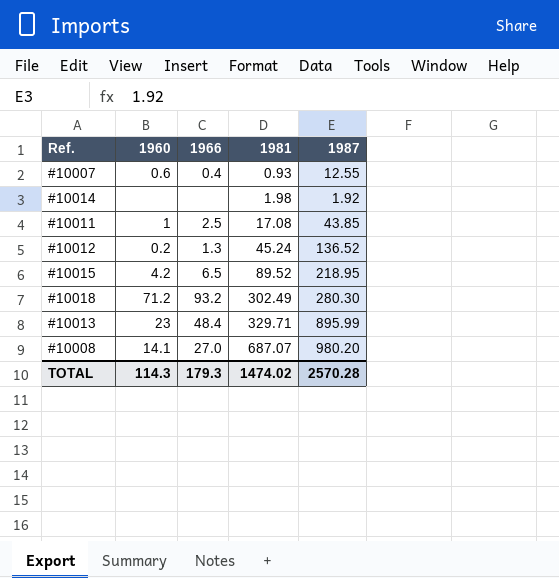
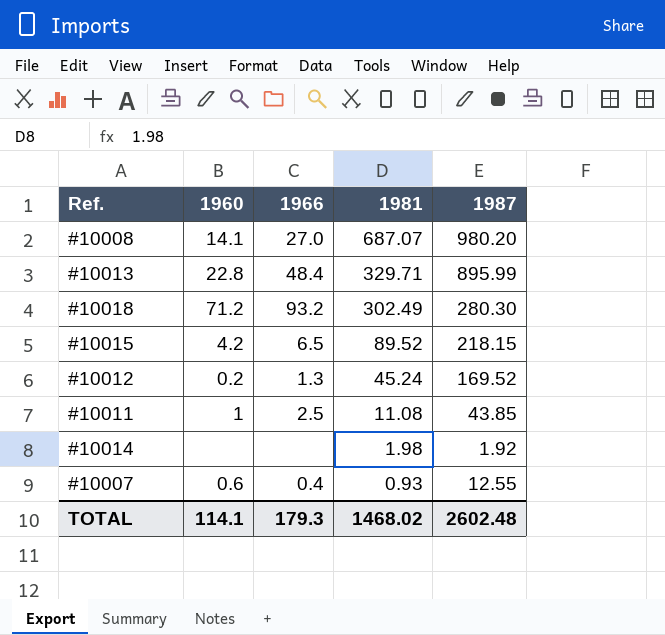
row order: 1981 ascending -> 1981 descending
#10013 | 1960: 23 -> 22.8
#10015 | 1987: 218.95 -> 218.15
#10012 | 1987: 136.52 -> 169.52
#10011 | 1981: 17.08 -> 11.08
TOTAL | 1960: 114.3 -> 114.1
TOTAL | 1981: 1474.02 -> 1468.02
TOTAL | 1987: 2570.28 -> 2602.48

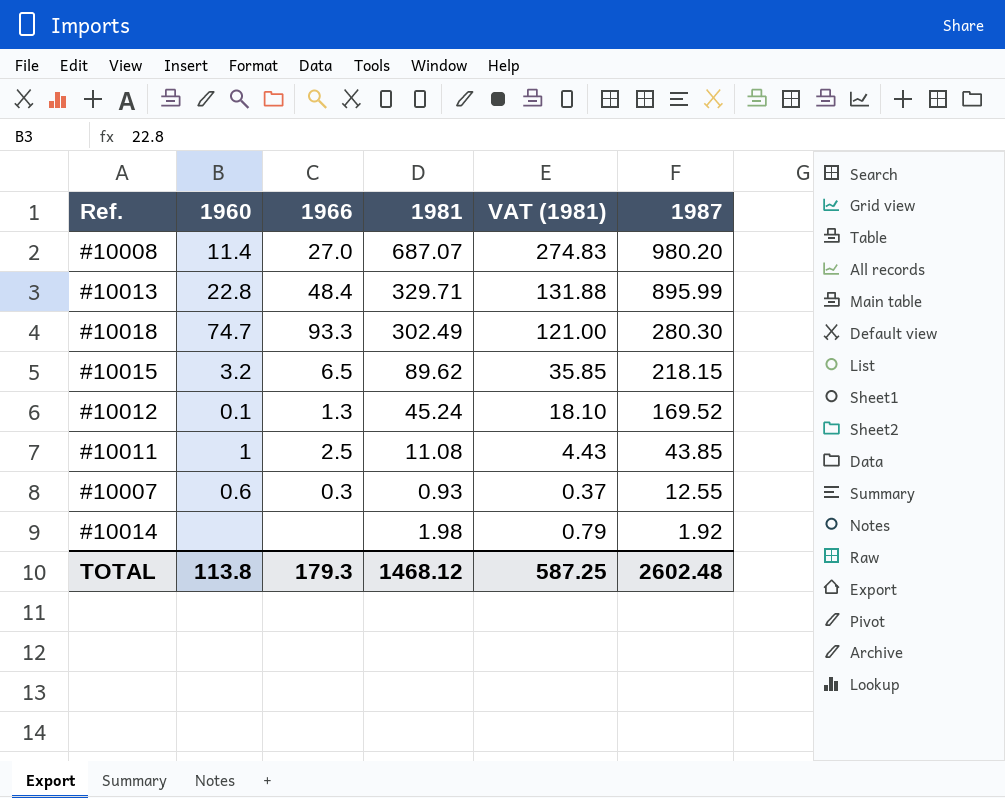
row order: 1981 descending -> 1987 descending
column VAT (1981) | formula: none -> [1981] * 0.4
#10008 | 1960: 14.1 -> 11.4
#10018 | 1960: 71.2 -> 74.7
#10018 | 1966: 93.2 -> 93.3
#10015 | 1960: 4.2 -> 3.2
#10015 | 1981: 89.52 -> 89.62
#10012 | 1960: 0.2 -> 0.1
#10007 | 1966: 0.4 -> 0.3
TOTAL | 1960: 114.1 -> 113.8
TOTAL | 1981: 1468.02 -> 1468.12

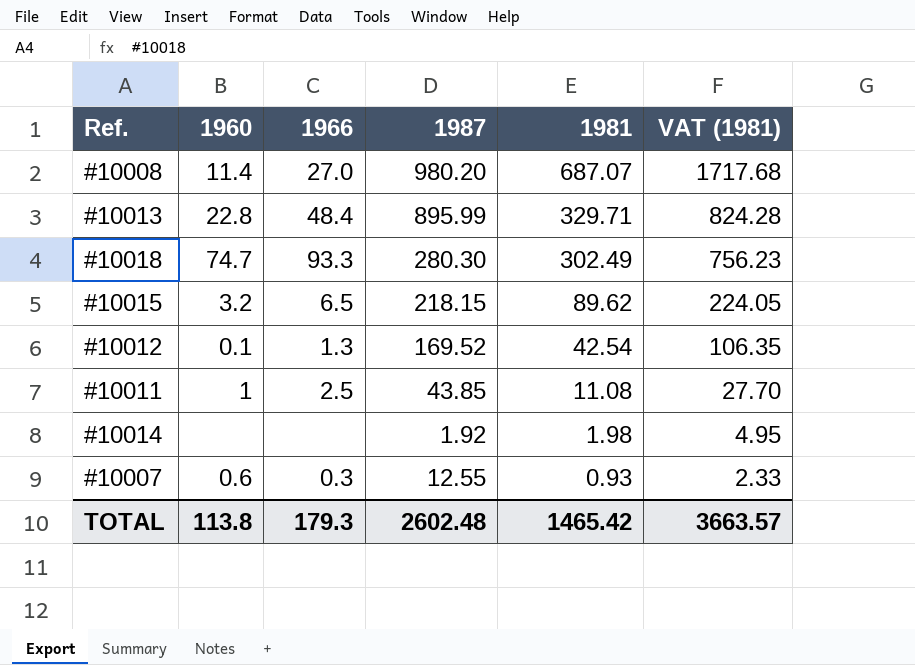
row order: 1987 descending -> 1981 descending
column 1987 | position: 6 -> 4
column VAT (1981) | formula: [1981] * 0.4 -> [1981] * 2.5
#10012 | 1981: 45.24 -> 42.54
TOTAL | 1981: 1468.12 -> 1465.42
TOTAL | VAT (1981): 587.25 -> 3663.57

